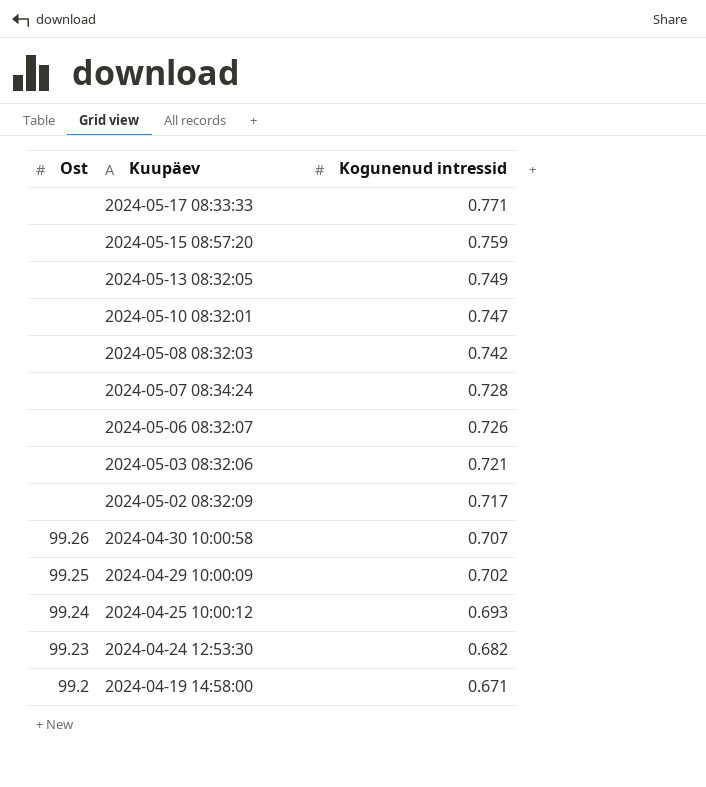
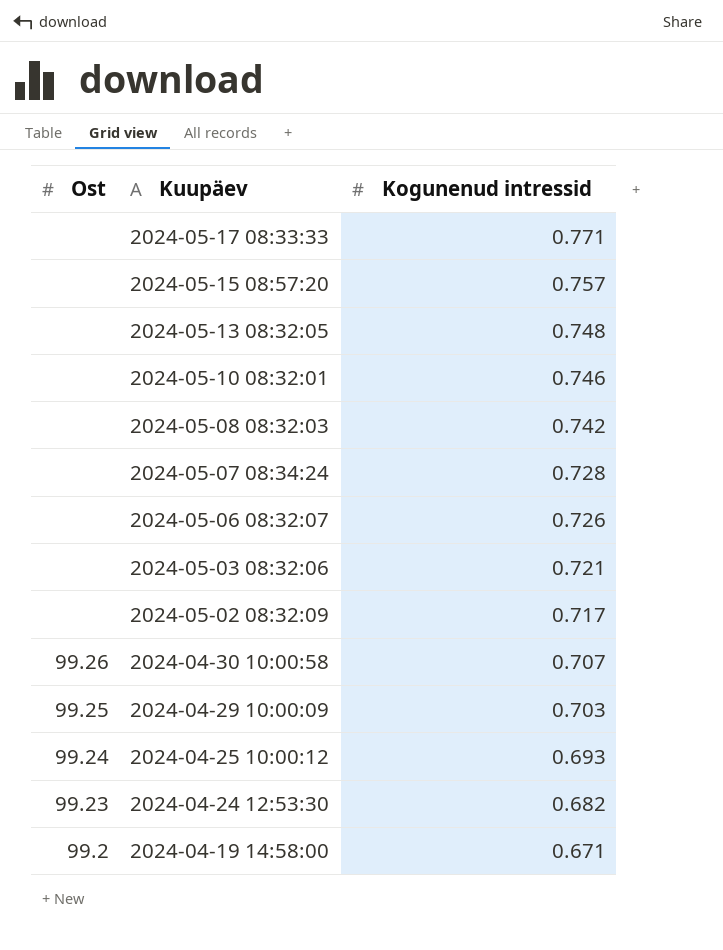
2024-05-15 08:57:20 | Kogunenud intressid: 0.759 -> 0.757
2024-05-13 08:32:05 | Kogunenud intressid: 0.749 -> 0.748
2024-05-10 08:32:01 | Kogunenud intressid: 0.747 -> 0.746
2024-04-29 10:00:09 | Kogunenud intressid: 0.702 -> 0.703

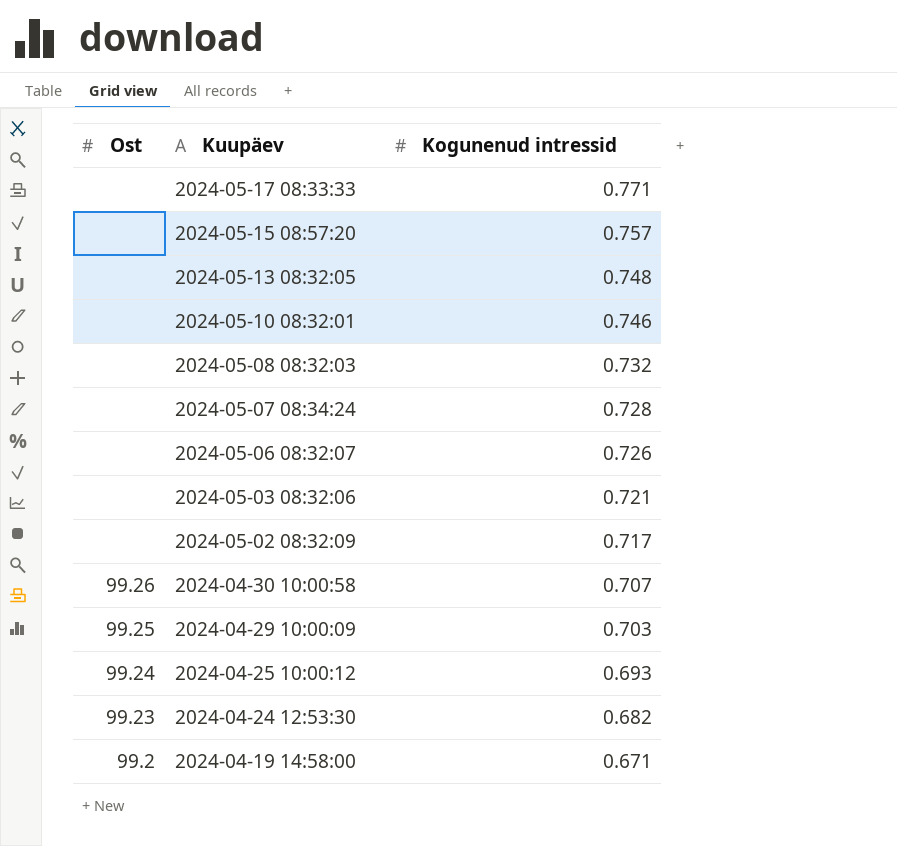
2024-05-08 08:32:03 | Kogunenud intressid: 0.742 -> 0.732

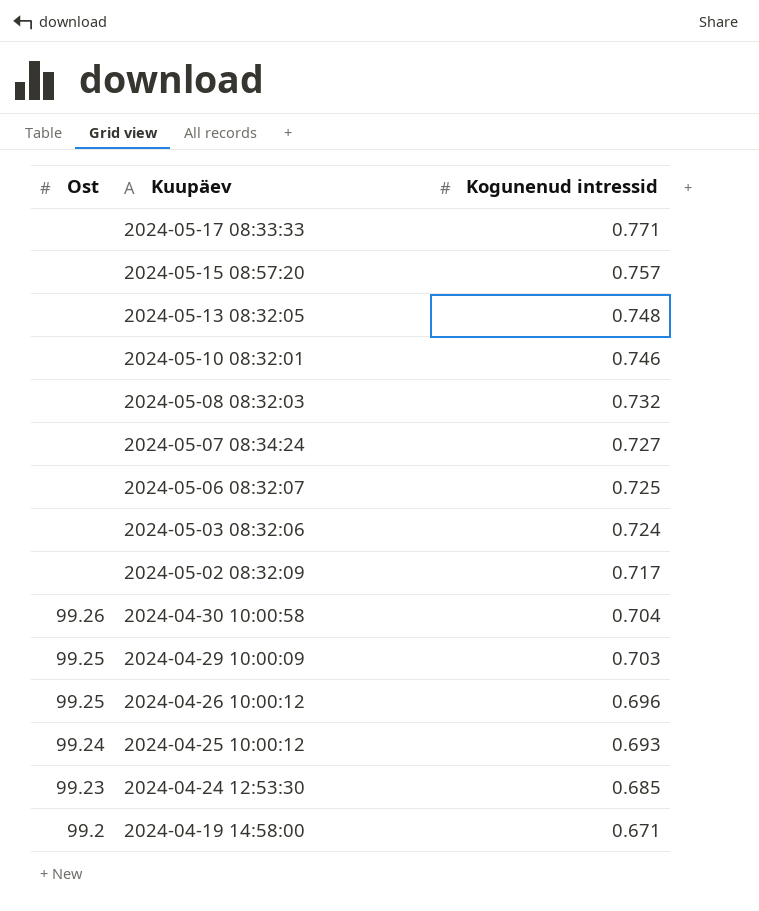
2024-05-07 08:34:24 | Kogunenud intressid: 0.728 -> 0.727
2024-05-06 08:32:07 | Kogunenud intressid: 0.726 -> 0.725
2024-05-03 08:32:06 | Kogunenud intressid: 0.721 -> 0.724
2024-04-30 10:00:58 | Kogunenud intressid: 0.707 -> 0.704
row 2024-04-26 10:00:12: none -> 99.25 | 0.696
2024-04-24 12:53:30 | Kogunenud intressid: 0.682 -> 0.685

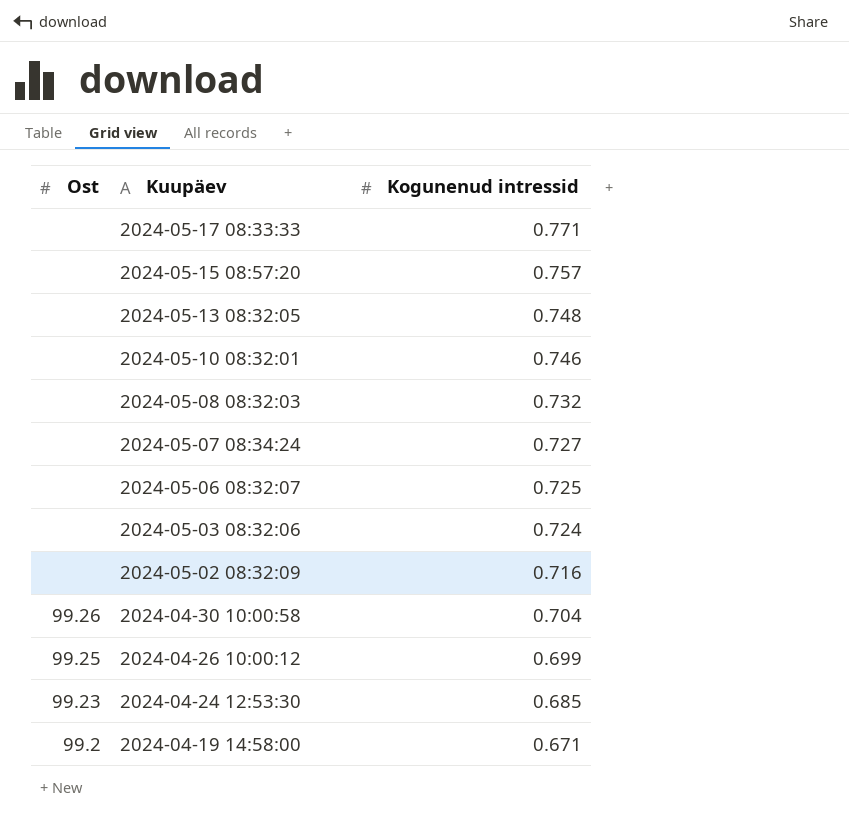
row 2024-04-29 10:00:09: 99.25 | 0.703 -> none
row 2024-04-25 10:00:12: 99.24 | 0.693 -> none
2024-05-02 08:32:09 | Kogunenud intressid: 0.717 -> 0.716
2024-04-26 10:00:12 | Kogunenud intressid: 0.696 -> 0.699

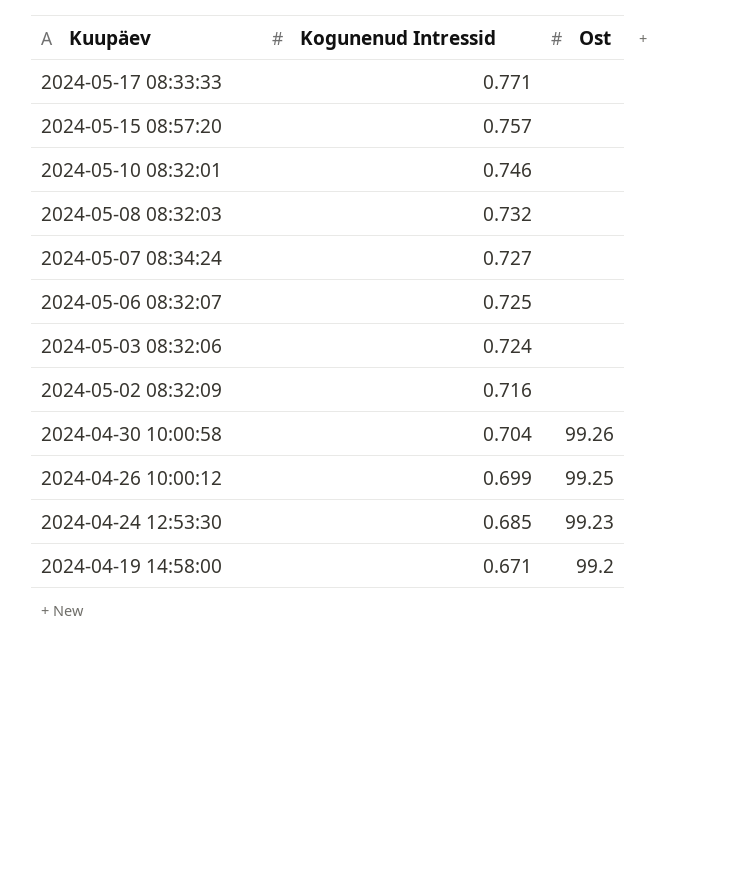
column name: Kogunenud intressid -> Kogunenud Intressid
column Ost | position: 1 -> 3
row 2024-05-13 08:32:05: none | 0.748 -> none

